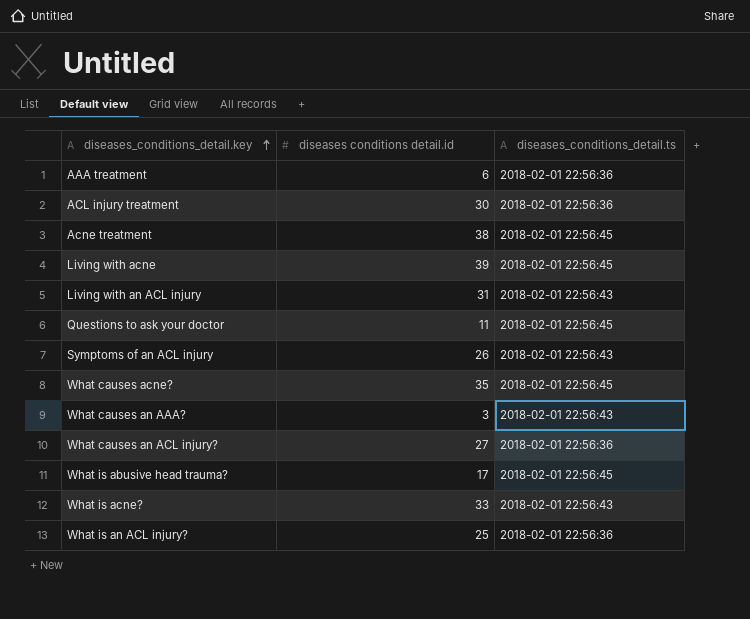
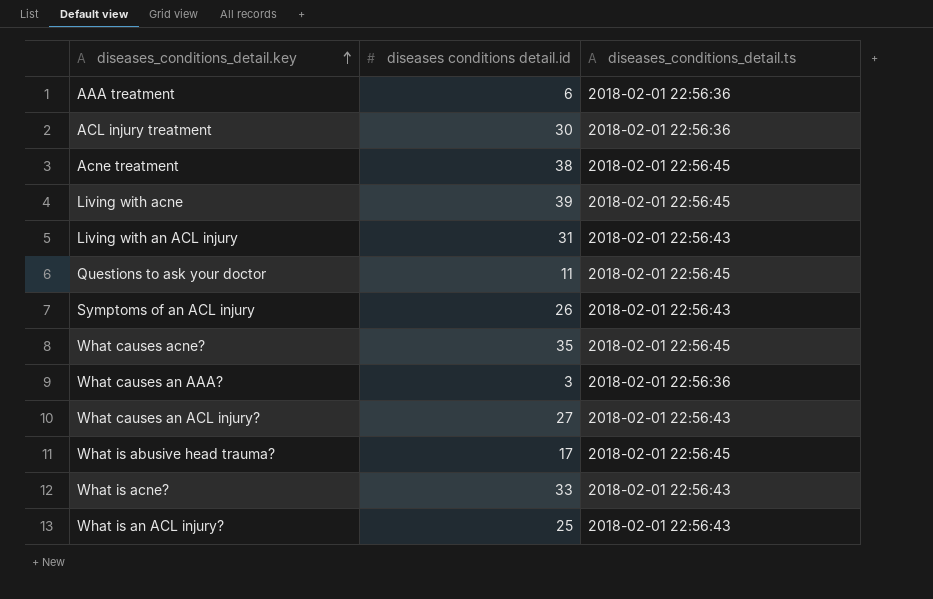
What causes an AAA? | diseases_conditions_detail.ts: 2018-02-01 22:56:43 -> 2018-02-01 22:56:36
What causes an ACL injury? | diseases_conditions_detail.ts: 2018-02-01 22:56:36 -> 2018-02-01 22:56:43
What is an ACL injury? | diseases_conditions_detail.ts: 2018-02-01 22:56:36 -> 2018-02-01 22:56:43

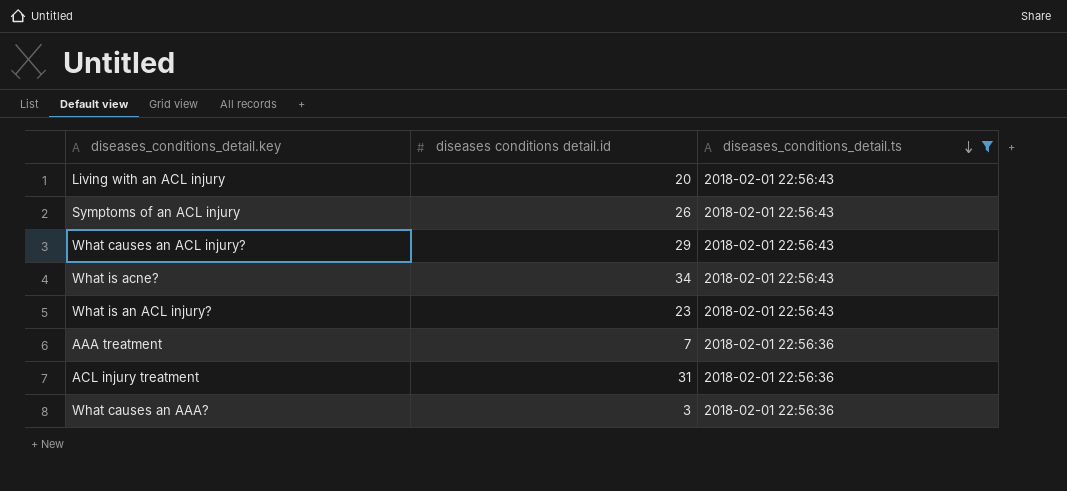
filter: none -> diseases_conditions_detail.ts != 2018-02-01 22:56:45
row order: diseases_conditions_detail.key ascending -> diseases_conditions_detail.ts descending
Living with an ACL injury | diseases conditions detail.id: 31 -> 20
What causes an ACL injury? | diseases conditions detail.id: 27 -> 29
What is acne? | diseases conditions detail.id: 33 -> 34
What is an ACL injury? | diseases conditions detail.id: 25 -> 23
AAA treatment | diseases conditions detail.id: 6 -> 7
ACL injury treatment | diseases conditions detail.id: 30 -> 31

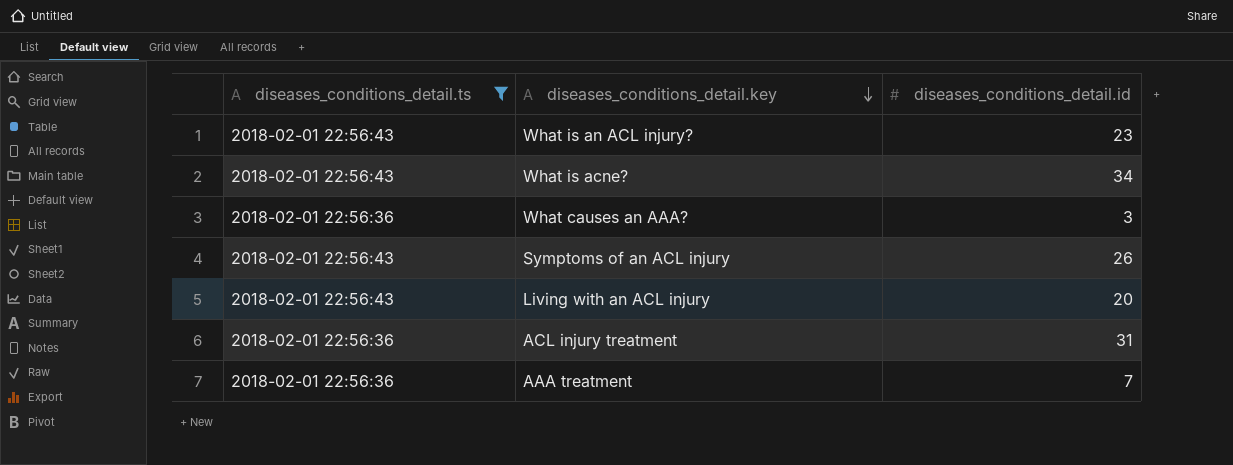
row order: diseases_conditions_detail.ts descending -> diseases_conditions_detail.key descending
column diseases_conditions_detail.ts | position: 3 -> 1
column name: diseases conditions detail.id -> diseases_conditions_detail.id
row What causes an ACL injury?: 29 | 2018-02-01 22:56:43 -> none

